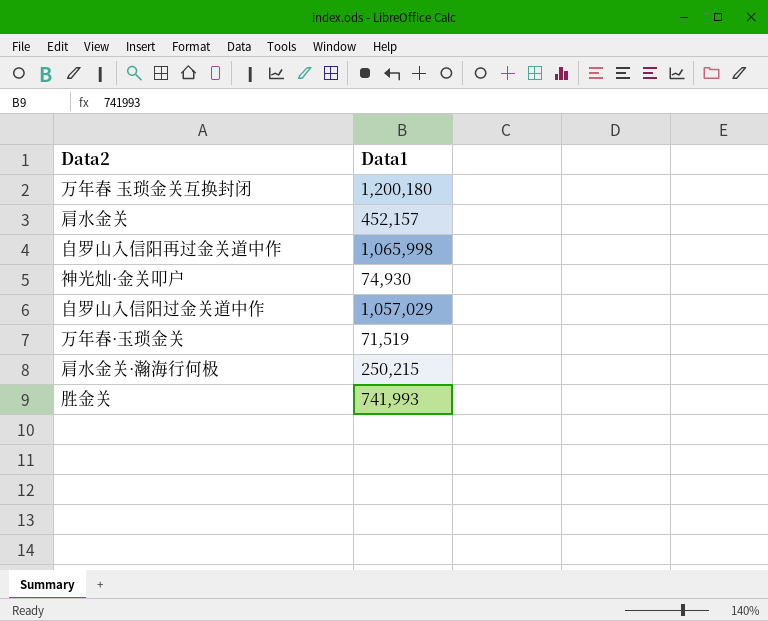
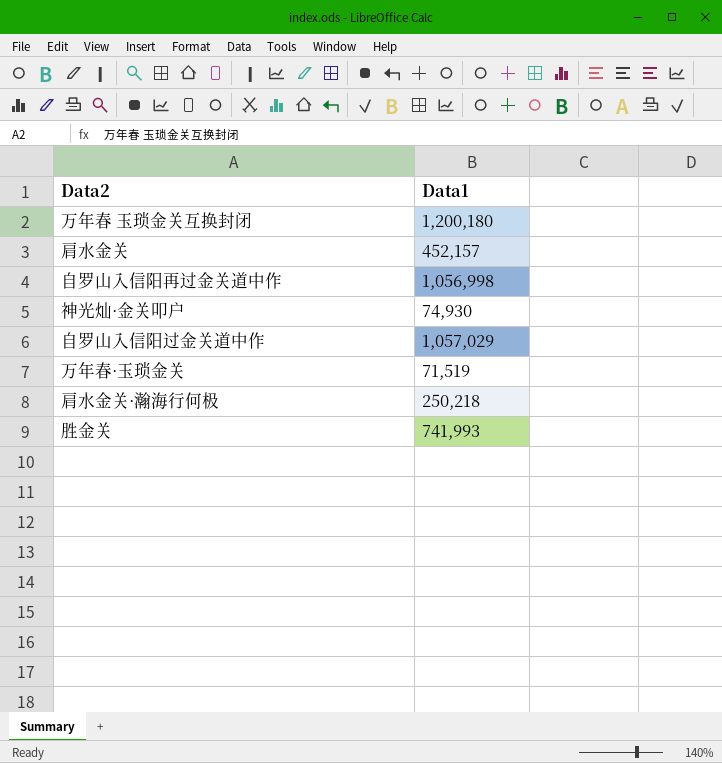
自罗山入信阳再过金关道中作 | Data1: 1,065,998 -> 1,056,998
肩水金关·瀚海行何极 | Data1: 250,215 -> 250,218

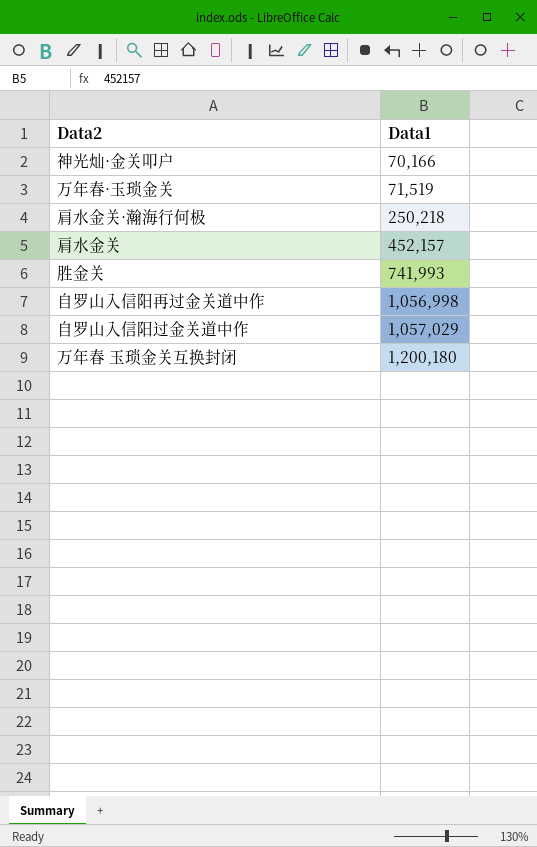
row order: none -> Data1 ascending
神光灿·金关叩户 | Data1: 74,930 -> 70,166

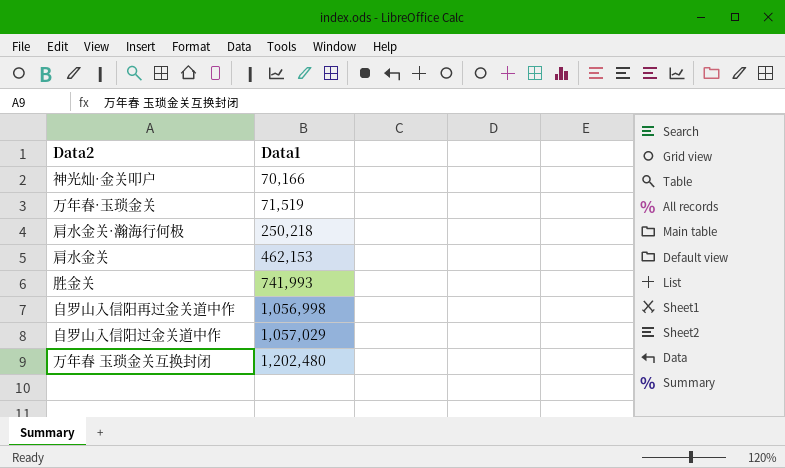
肩水金关 | Data1: 452,157 -> 462,153
万年春 玉琐金关互换封闭 | Data1: 1,200,180 -> 1,202,480

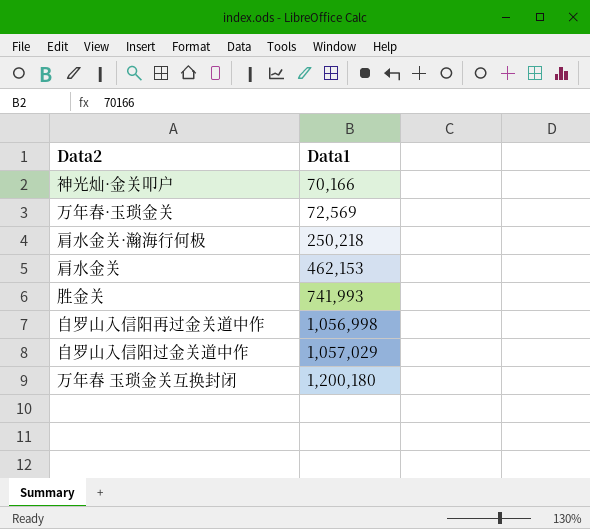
万年春·玉琐金关 | Data1: 71,519 -> 72,569
万年春 玉琐金关互换封闭 | Data1: 1,202,480 -> 1,200,180

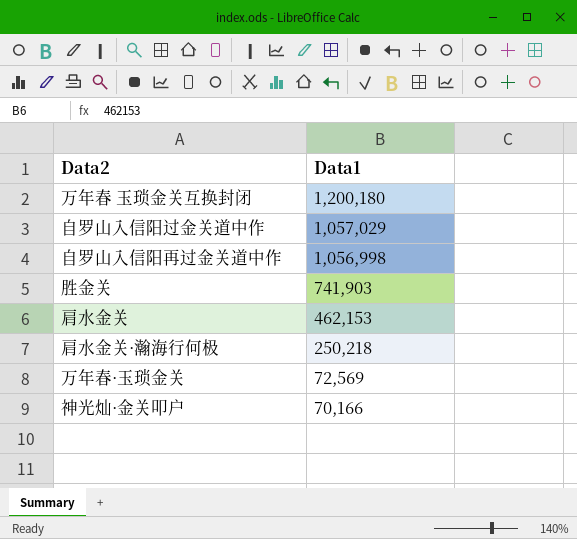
row order: Data1 ascending -> Data1 descending
胜金关 | Data1: 741,993 -> 741,903

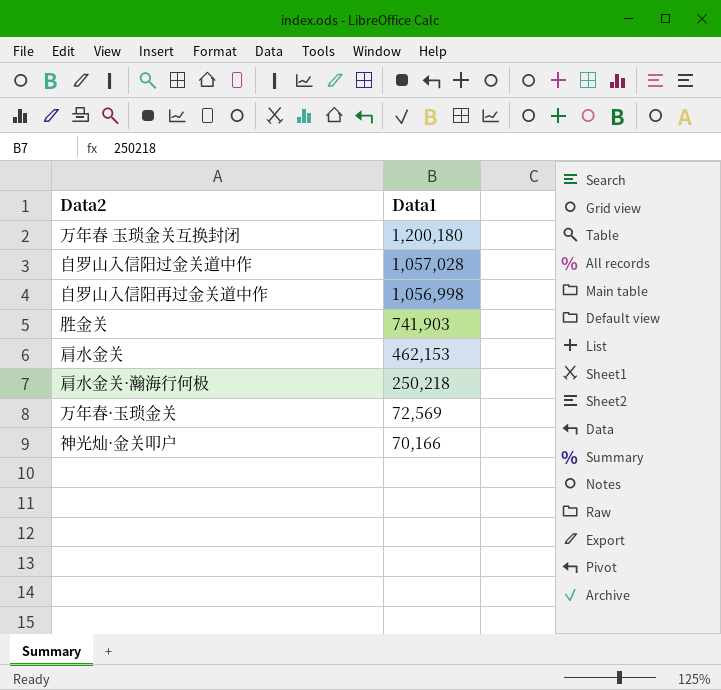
自罗山入信阳过金关道中作 | Data1: 1,057,029 -> 1,057,028

